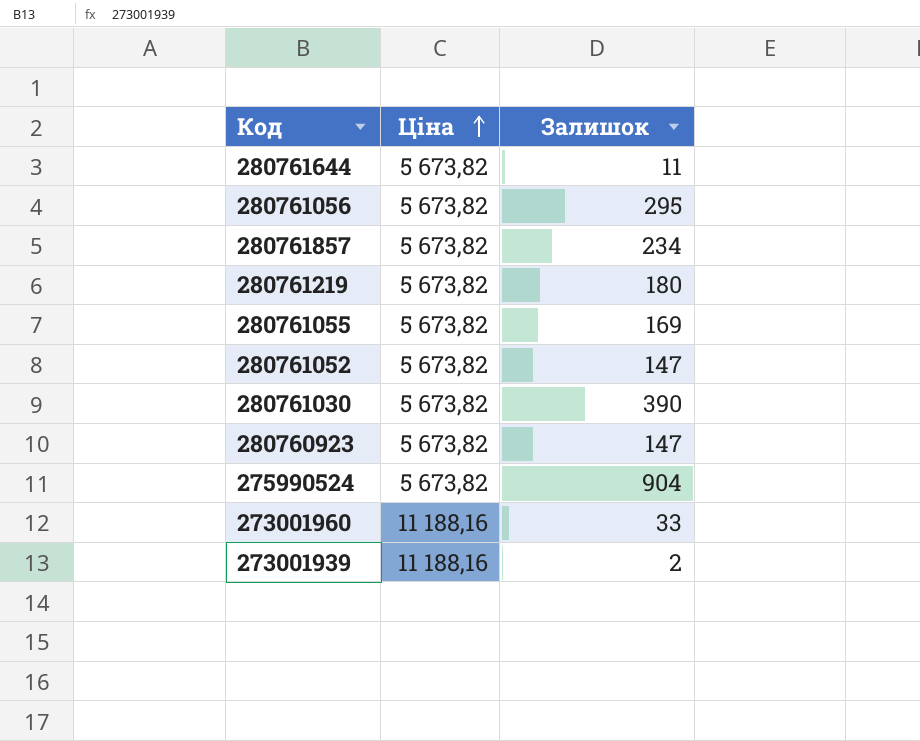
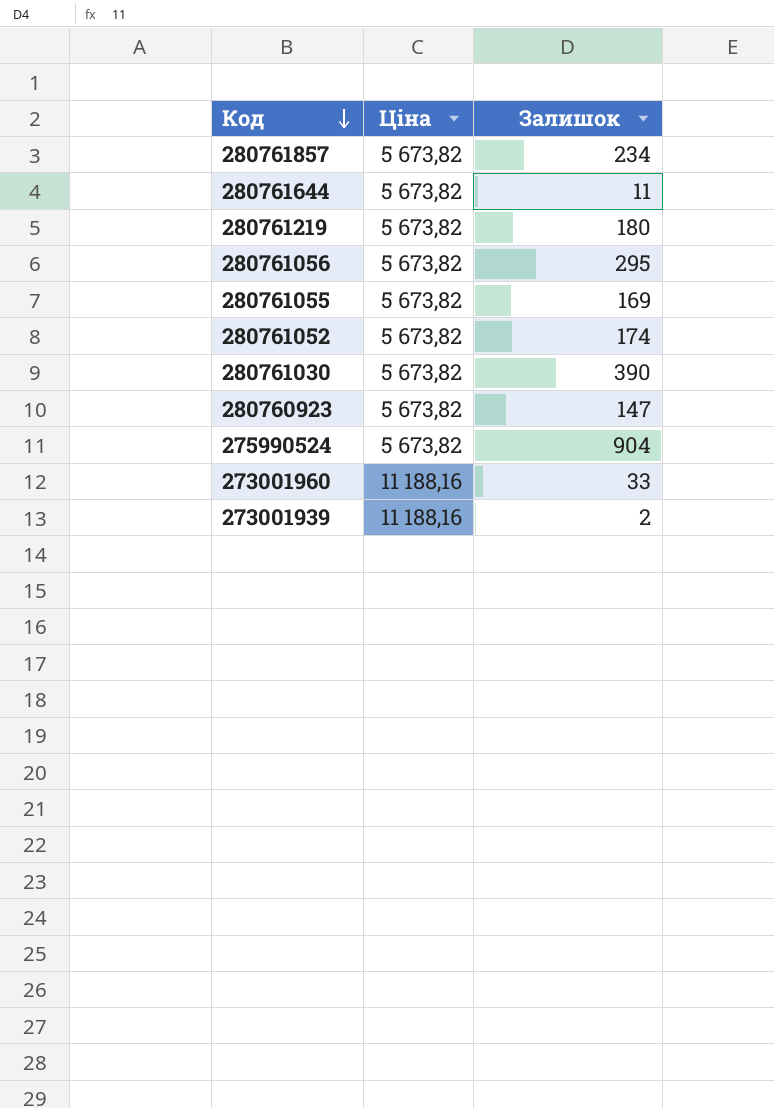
row order: Ціна ascending -> Код descending
280761052 | Залишок: 147 -> 174

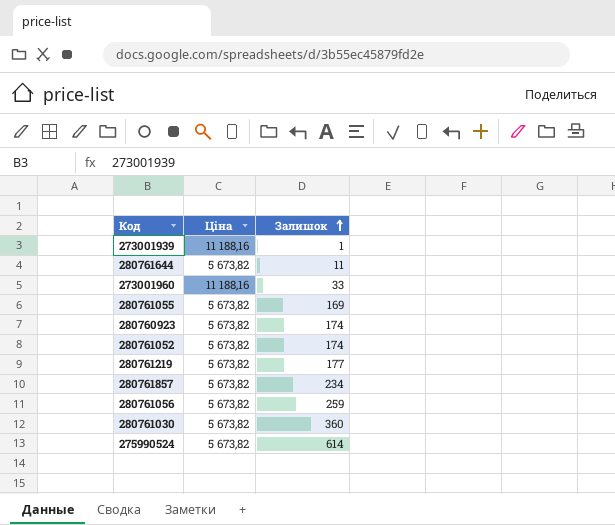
row order: Код descending -> Залишок ascending
273001939 | Залишок: 2 -> 1
280760923 | Залишок: 147 -> 174
280761219 | Залишок: 180 -> 177
280761056 | Залишок: 295 -> 259
280761030 | Залишок: 390 -> 360
275990524 | Залишок: 904 -> 614

